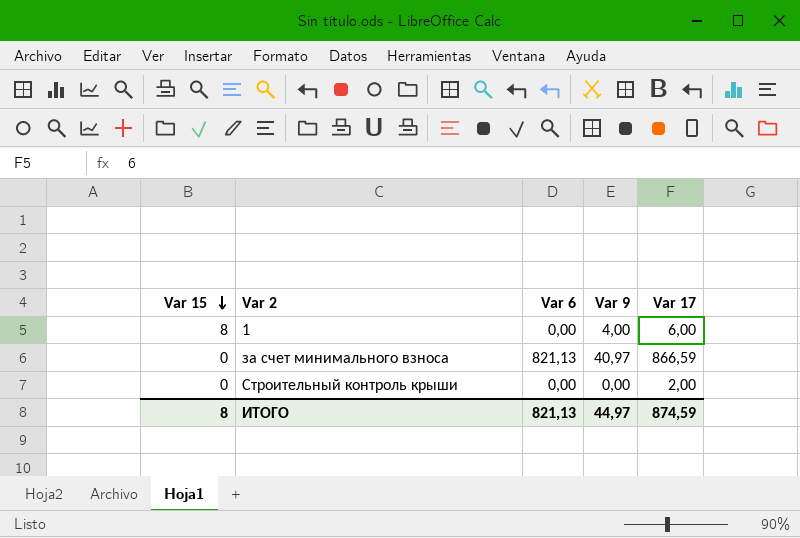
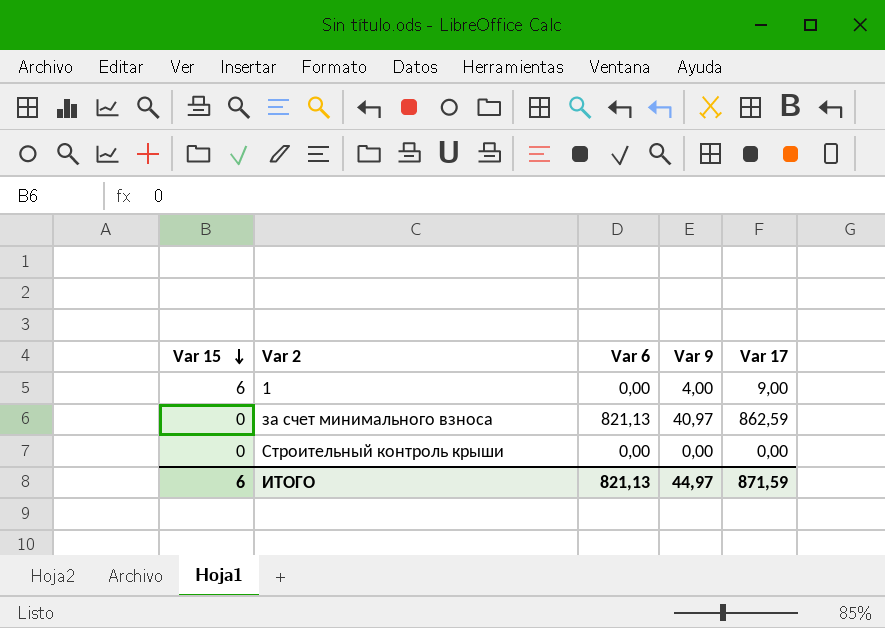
1 | Var 15: 8 -> 6
1 | Var 17: 6,00 -> 9,00
за счет минимального взноса | Var 17: 866,59 -> 862,59
Строительный контроль крыши | Var 17: 2,00 -> 0,00
ИТОГО | Var 15: 8 -> 6
ИТОГО | Var 17: 874,59 -> 871,59

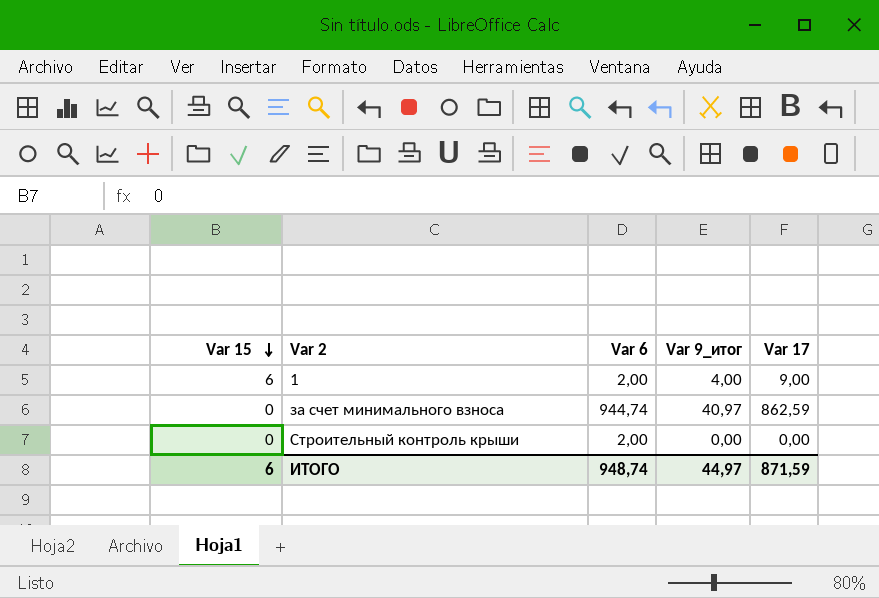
column name: Var 9 -> Var 9_итог
1 | Var 6: 0,00 -> 2,00
за счет минимального взноса | Var 6: 821,13 -> 944,74
Строительный контроль крыши | Var 6: 0,00 -> 2,00
ИТОГО | Var 6: 821,13 -> 948,74

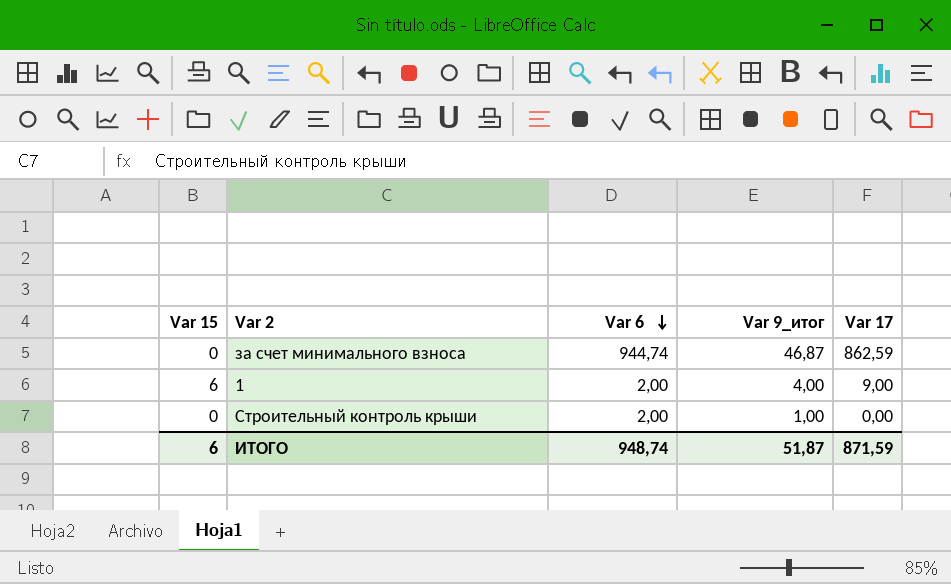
row order: Var 15 descending -> Var 6 descending
за счет минимального взноса | Var 9_итог: 40,97 -> 46,87
Строительный контроль крыши | Var 9_итог: 0,00 -> 1,00
ИТОГО | Var 9_итог: 44,97 -> 51,87

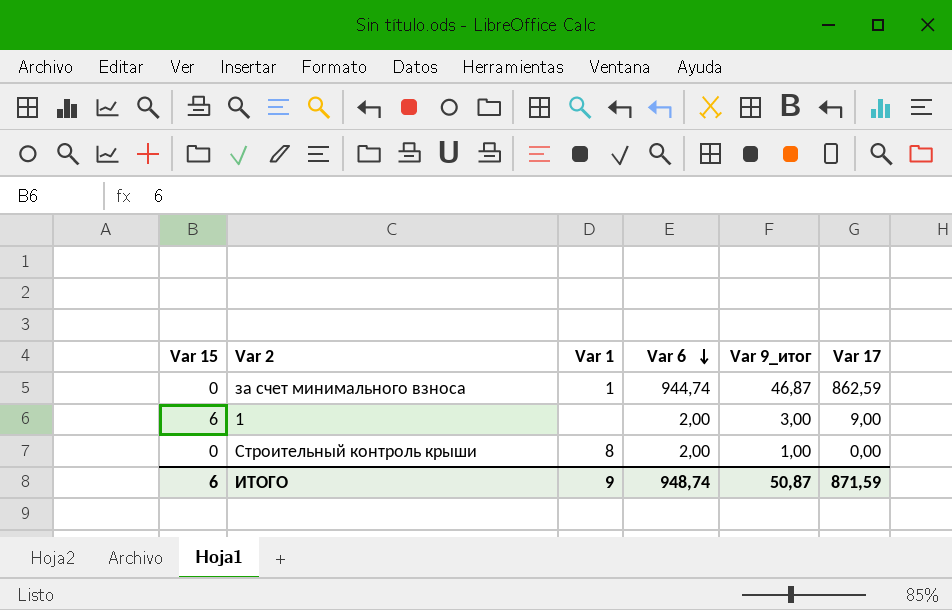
column Var 1 | position: none -> 3
1 | Var 9_итог: 4,00 -> 3,00
ИТОГО | Var 9_итог: 51,87 -> 50,87

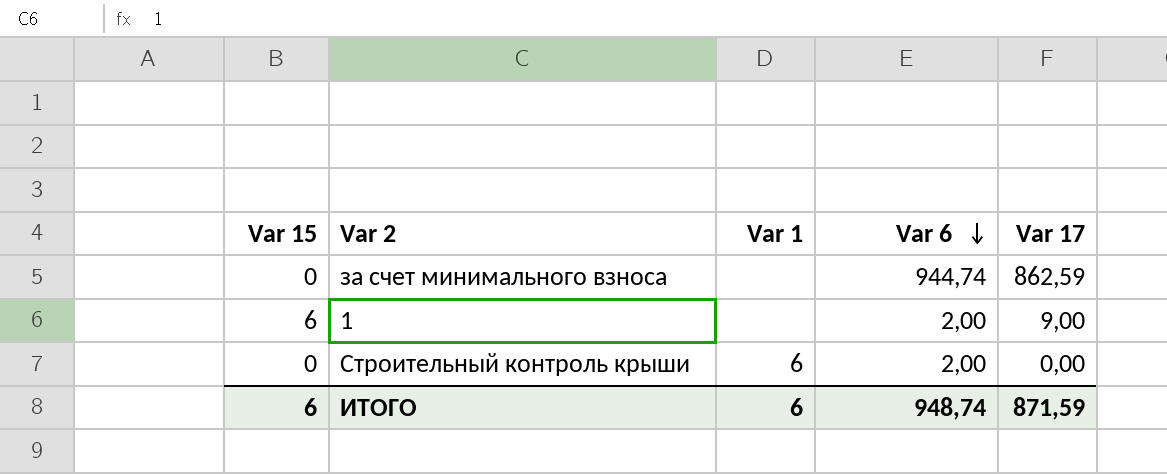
column Var 9_итог | position: 5 -> none
за счет минимального взноса | Var 1: 1 -> none
Строительный контроль крыши | Var 1: 8 -> 6
ИТОГО | Var 1: 9 -> 6

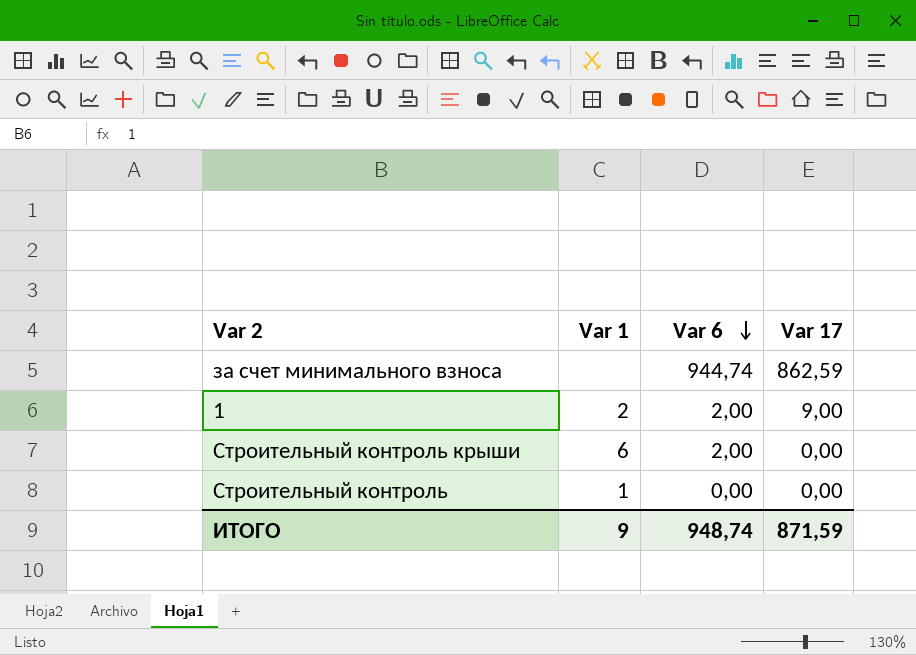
column Var 15 | position: 1 -> none
1 | Var 1: none -> 2
row Строительный контроль: none -> 1 | 0,00 | 0,00
ИТОГО | Var 1: 6 -> 9

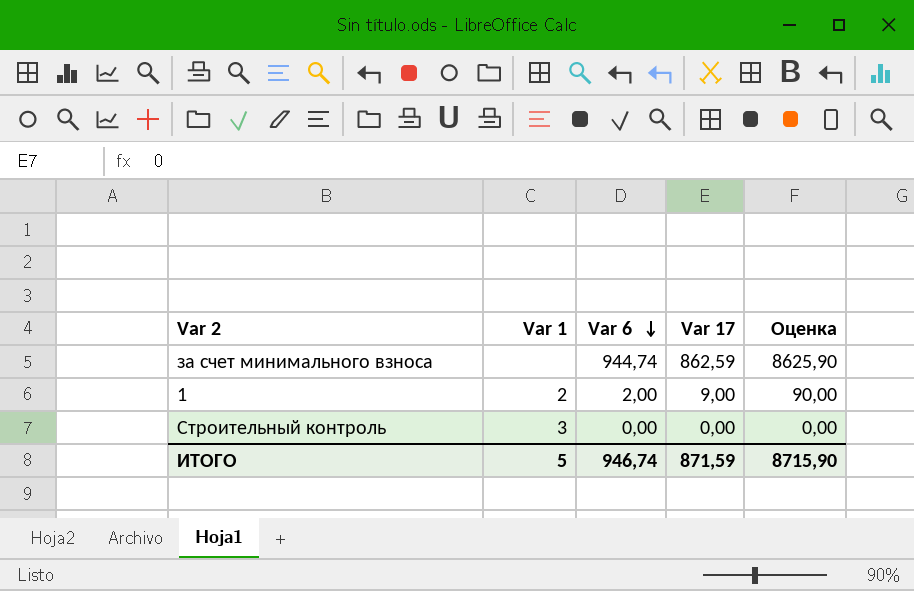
column Оценка | formula: none -> [Var 17] * 10
row Строительный контроль крыши: 6 | 2,00 | 0,00 -> none
Строительный контроль | Var 1: 1 -> 3
ИТОГО | Var 1: 9 -> 5
ИТОГО | Var 6: 948,74 -> 946,74

